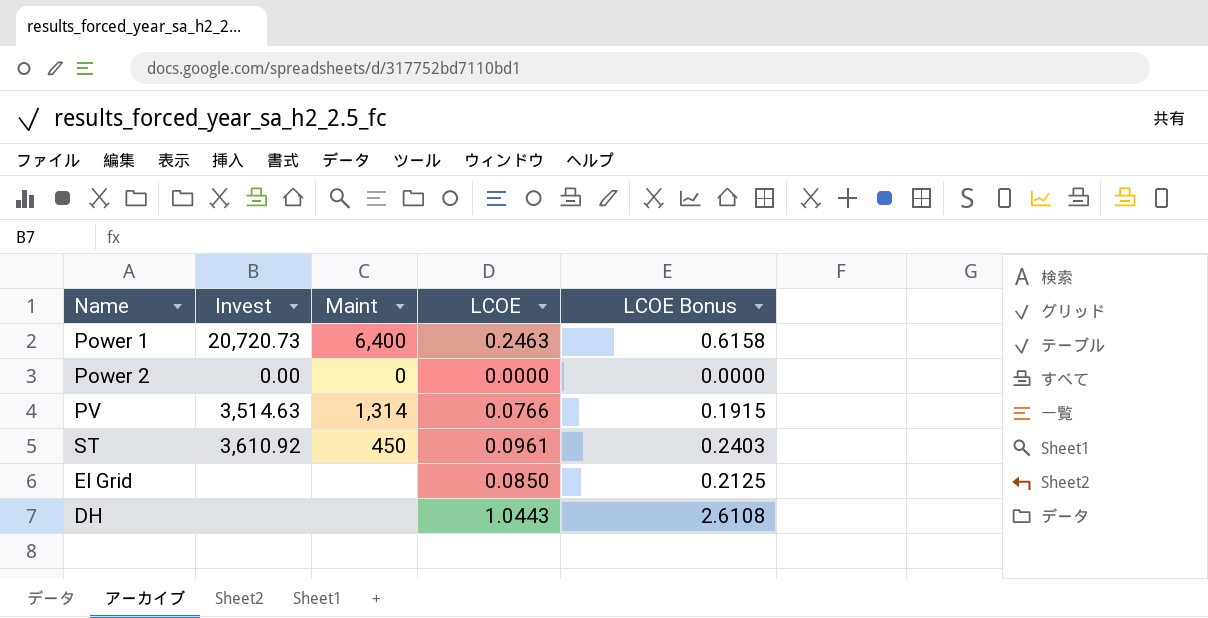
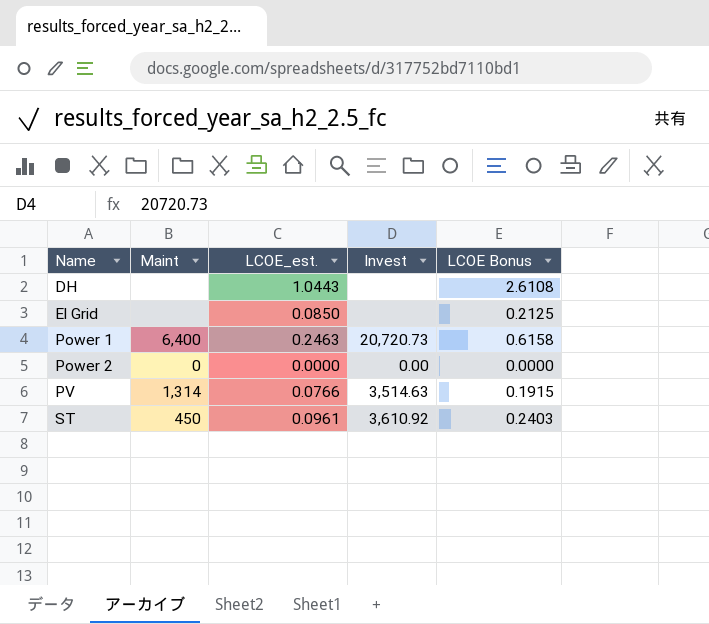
row order: none -> Name ascending
column name: LCOE -> LCOE_est.
column Invest | position: 2 -> 4

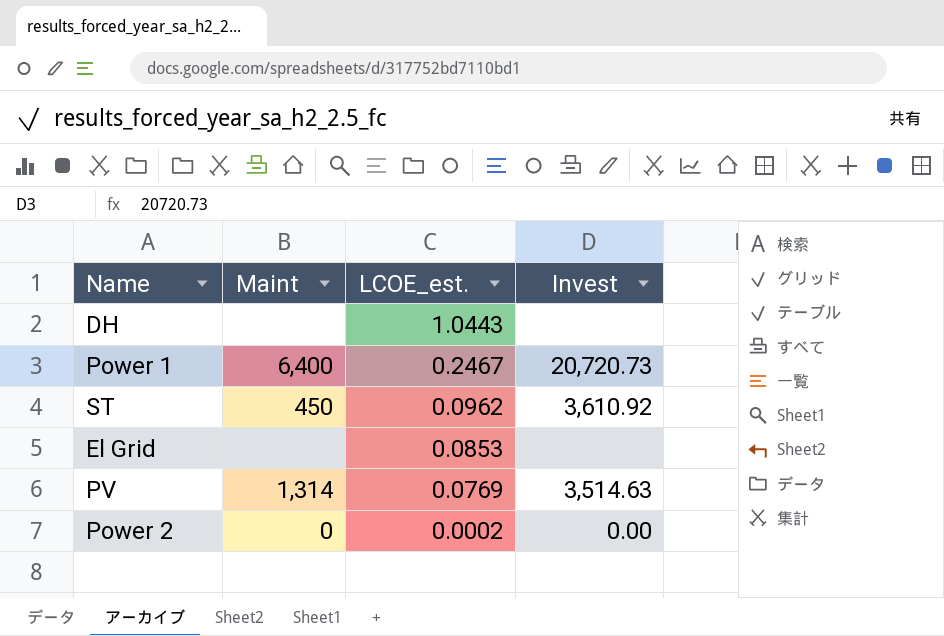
row order: Name ascending -> LCOE_est. descending
column LCOE Bonus | formula: [LCOE_est.] * 2.5 -> none
Power 1 | LCOE_est.: 0.2463 -> 0.2467
ST | LCOE_est.: 0.0961 -> 0.0962
El Grid | LCOE_est.: 0.0850 -> 0.0853
PV | LCOE_est.: 0.0766 -> 0.0769
Power 2 | LCOE_est.: 0.0000 -> 0.0002

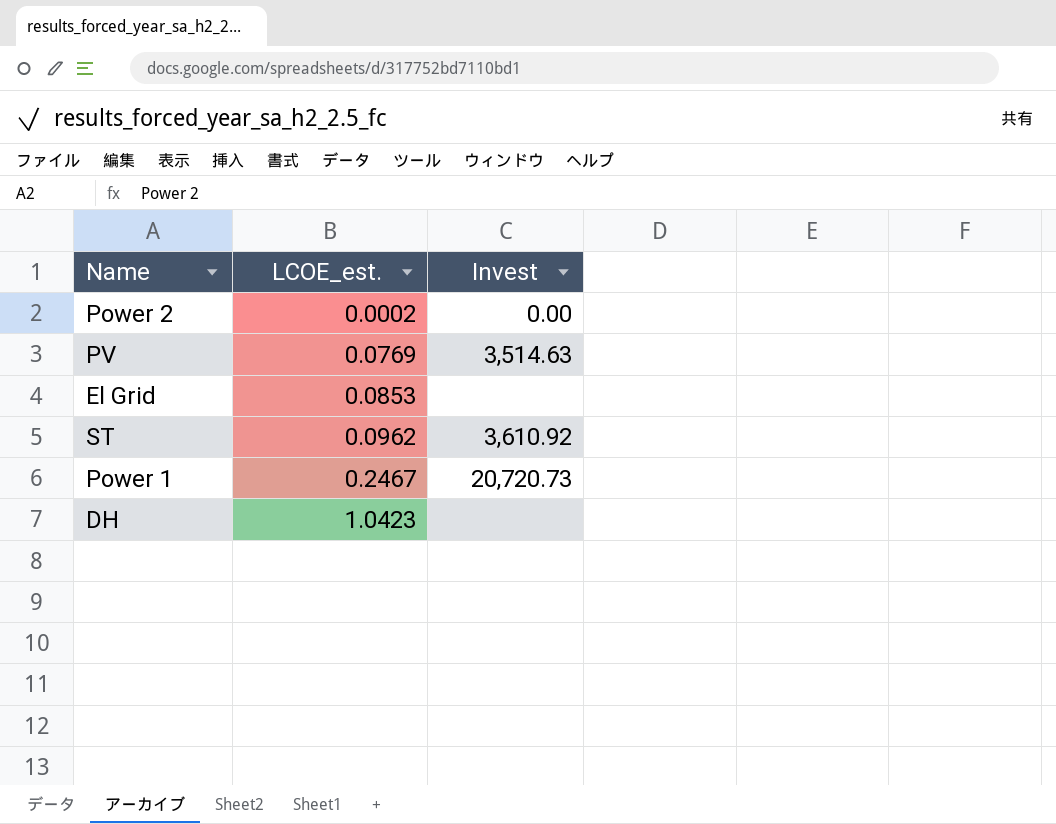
row order: LCOE_est. descending -> LCOE_est. ascending
column Maint | position: 2 -> none
DH | LCOE_est.: 1.0443 -> 1.0423

